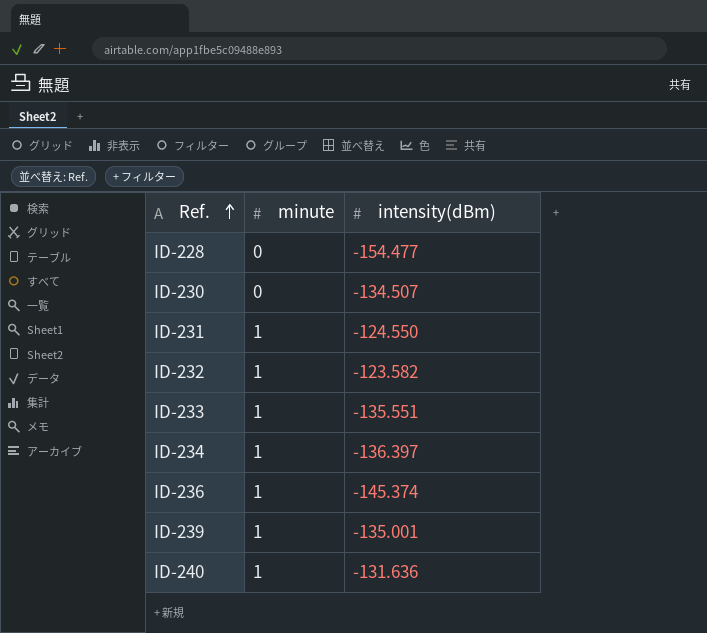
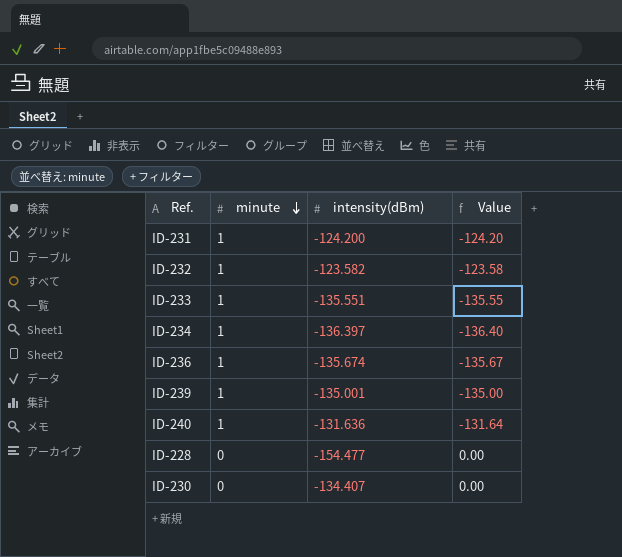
row order: Ref. ascending -> minute descending
column Value | formula: none -> [minute] * [intensity(dBm)]
ID-231 | intensity(dBm): -124.550 -> -124.200
ID-236 | intensity(dBm): -145.374 -> -135.674
ID-230 | intensity(dBm): -134.507 -> -134.407

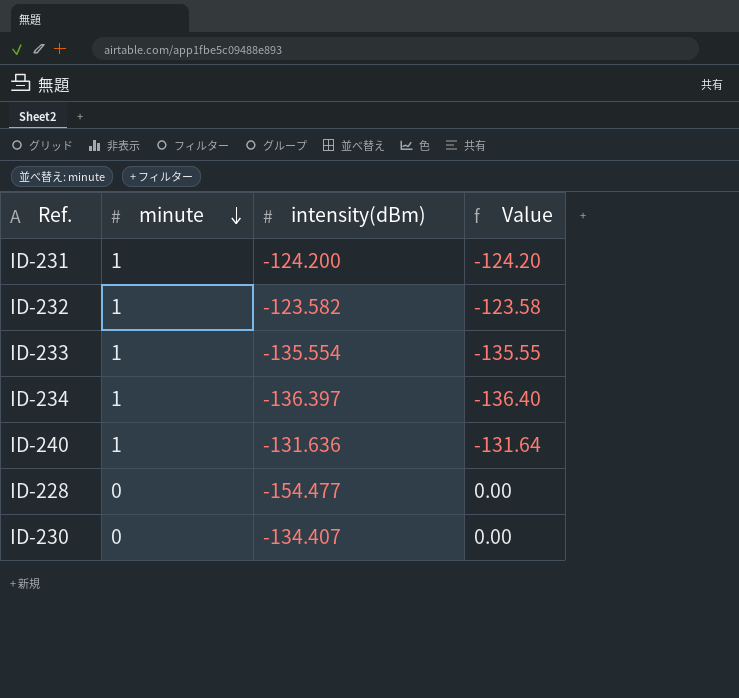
row ID-236: 1 | -135.674 | -135.67 -> none
row ID-239: 1 | -135.001 | -135.00 -> none
ID-233 | intensity(dBm): -135.551 -> -135.554

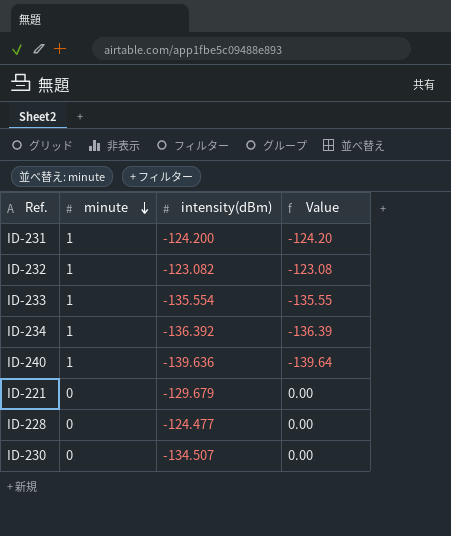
ID-232 | intensity(dBm): -123.582 -> -123.082
ID-232 | Value: -123.58 -> -123.08
ID-234 | intensity(dBm): -136.397 -> -136.392
ID-234 | Value: -136.40 -> -136.39
ID-240 | intensity(dBm): -131.636 -> -139.636
ID-240 | Value: -131.64 -> -139.64
row ID-221: none -> 0 | -129.679 | 0.00
ID-228 | intensity(dBm): -154.477 -> -124.477
ID-230 | intensity(dBm): -134.407 -> -134.507

